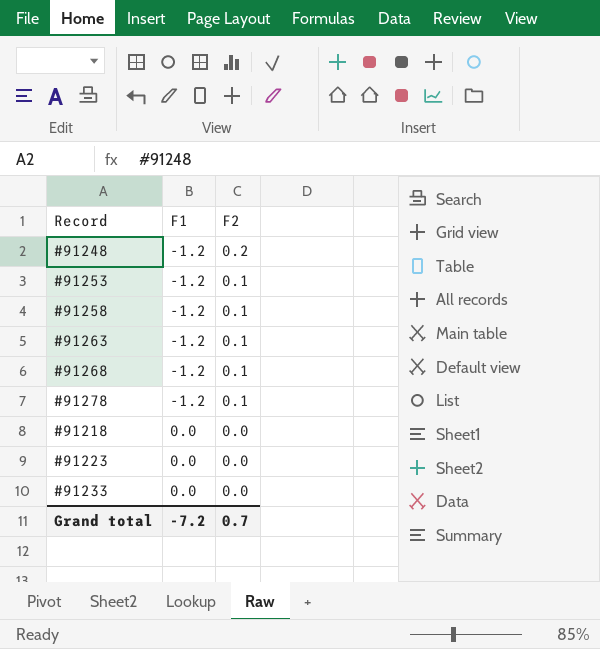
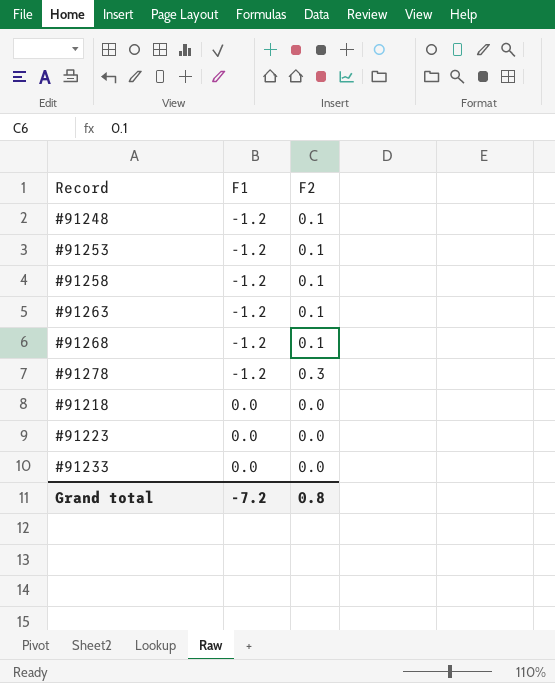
#91248 | F2: 0.2 -> 0.1
#91278 | F2: 0.1 -> 0.3
Grand total | F2: 0.7 -> 0.8

